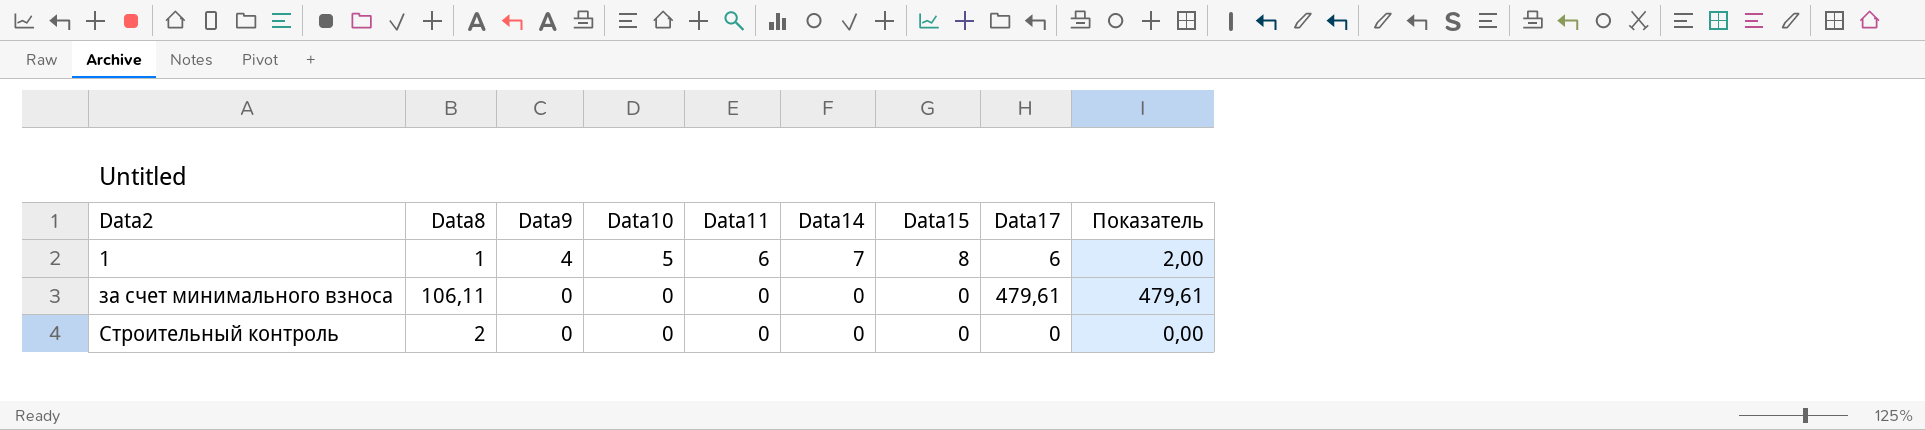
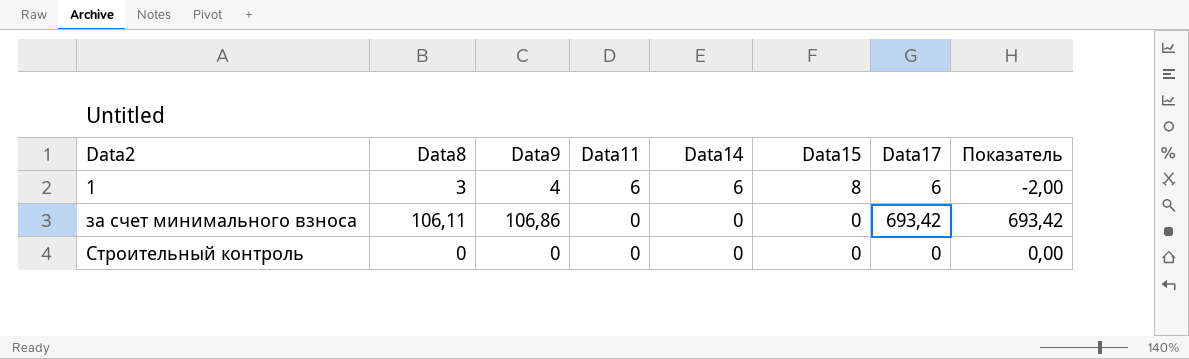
column Data10 | position: 4 -> none
column Показатель | formula: [Data17] - [Data9] -> [Data17] - [Data15]
1 | Data8: 1 -> 3
1 | Data14: 7 -> 6
за счет минимального взноса | Data9: 0 -> 106,86
за счет минимального взноса | Data17: 479,61 -> 693,42
Строительный контроль | Data8: 2 -> 0

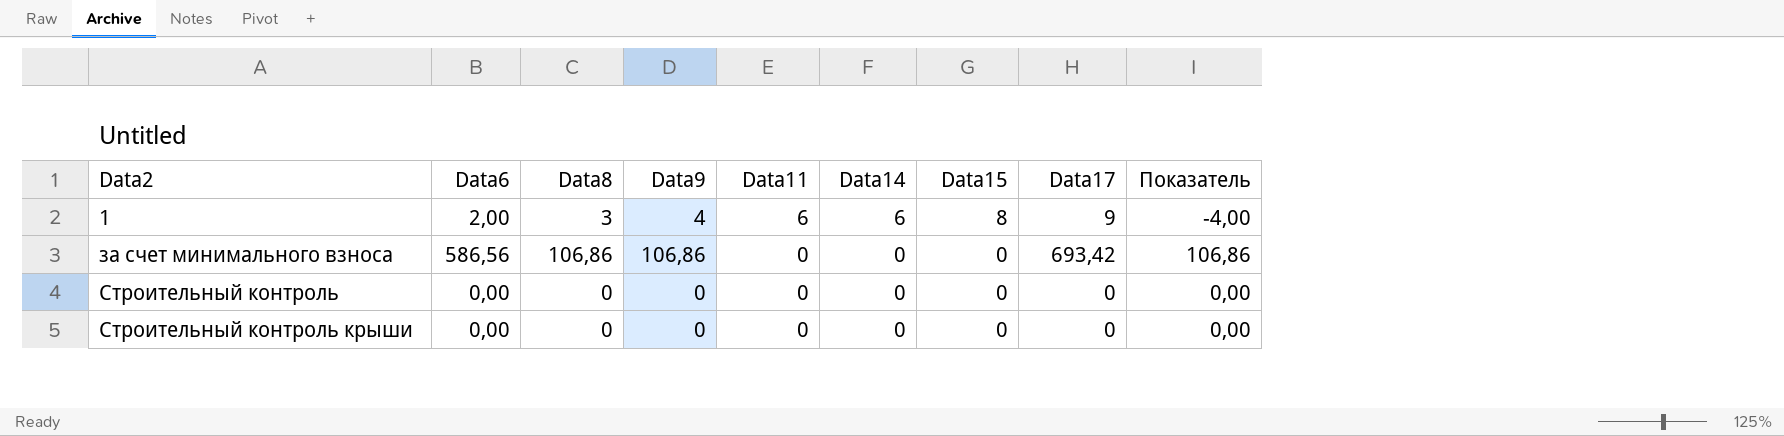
column Data6 | position: none -> 2
column Показатель | formula: [Data17] - [Data15] -> [Data9] - [Data15]
1 | Data17: 6 -> 9
за счет минимального взноса | Data8: 106,11 -> 106,86
row Строительный контроль крыши: none -> 0,00 | 0 | 0 | 0 | 0 | 0 | 0 | 0,00

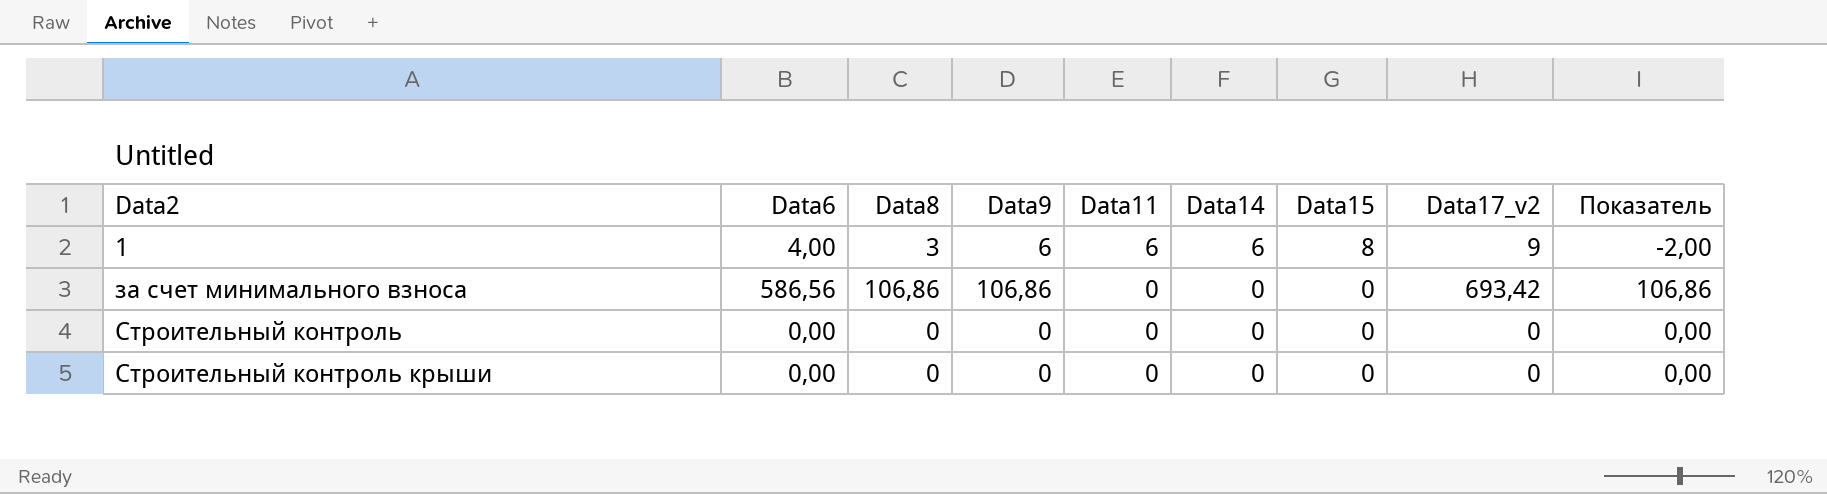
column name: Data17 -> Data17_v2
1 | Data6: 2,00 -> 4,00
1 | Data9: 4 -> 6
1 | Показатель: -4,00 -> -2,00

